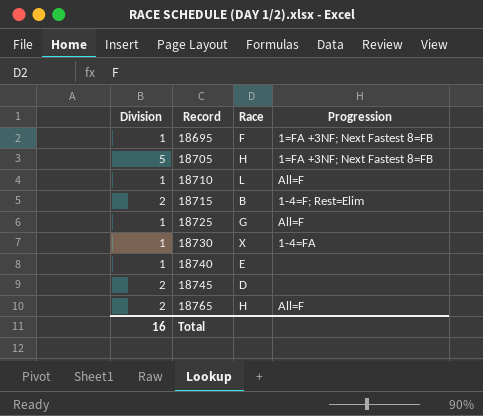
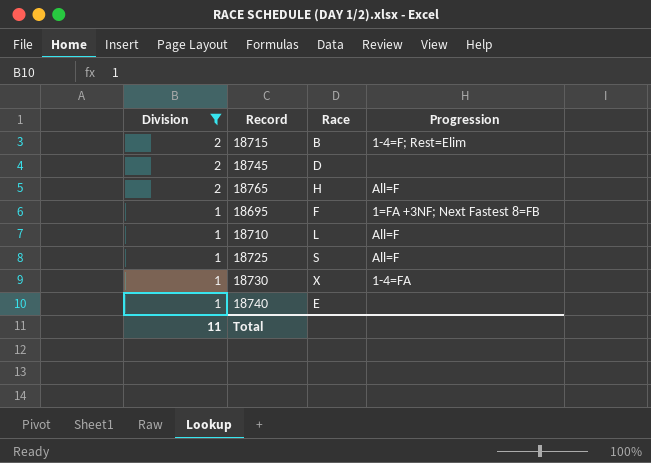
filter: none -> Division != 5
row order: Record ascending -> Division descending
18725 | Race: G -> S
Total | Division: 16 -> 11

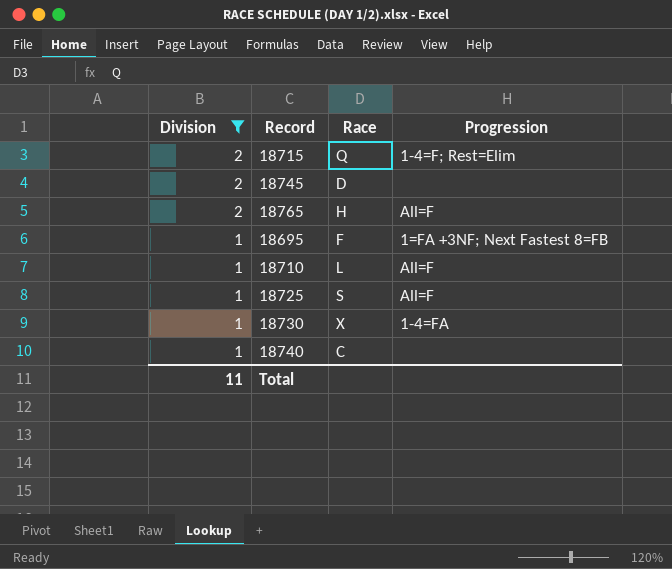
18715 | Race: B -> Q
18740 | Race: E -> C

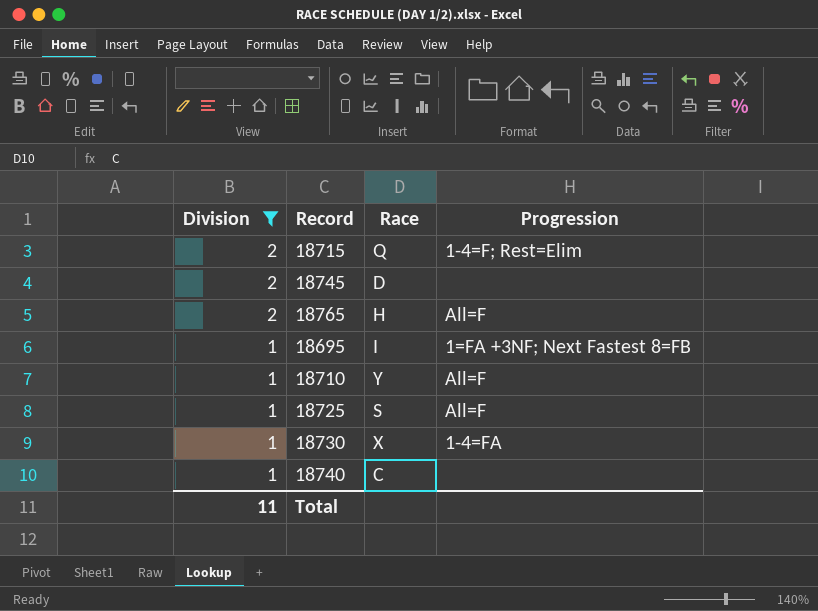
18695 | Race: F -> I
18710 | Race: L -> Y

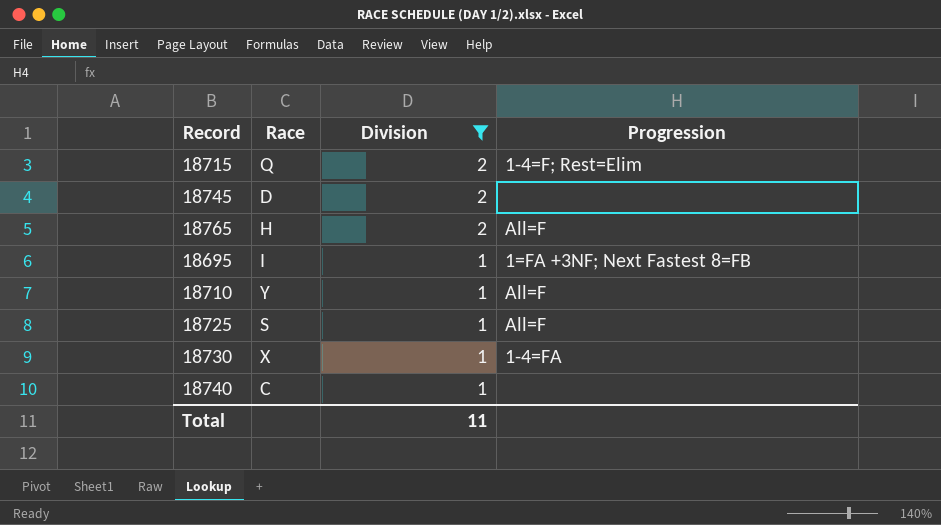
column Division | position: 1 -> 3

